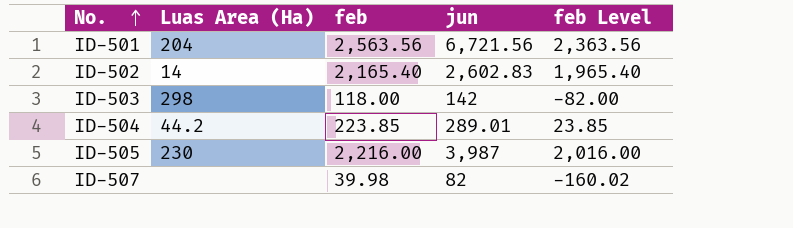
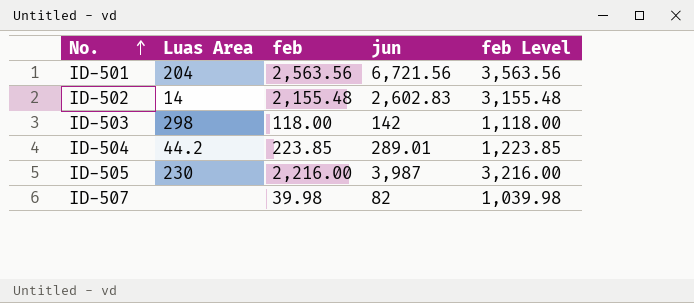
column name: Luas Area (Ha) -> Luas Area
column feb Level | formula: [feb] - 200 -> [feb] + 1000
ID-502 | feb: 2,165.40 -> 2,155.48

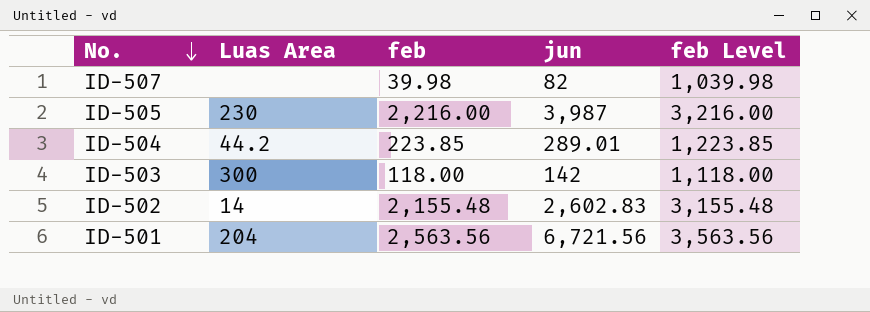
row order: No. ascending -> No. descending
ID-503 | Luas Area: 298 -> 300

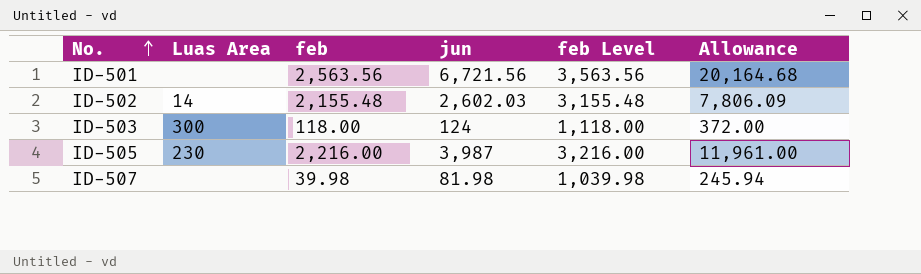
row order: No. descending -> No. ascending
column Allowance | formula: none -> [jun] * 3
row ID-504: 44.2 | 223.85 | 289.01 | 1,223.85 -> none
ID-501 | Luas Area: 204 -> none
ID-502 | jun: 2,602.83 -> 2,602.03
ID-503 | jun: 142 -> 124
ID-507 | jun: 82 -> 81.98

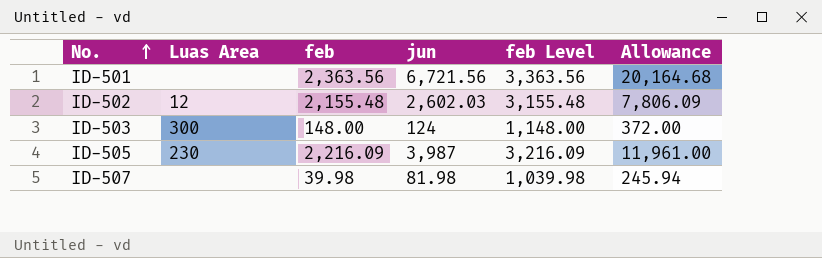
ID-501 | feb: 2,563.56 -> 2,363.56
ID-501 | feb Level: 3,563.56 -> 3,363.56
ID-502 | Luas Area: 14 -> 12
ID-503 | feb: 118.00 -> 148.00
ID-503 | feb Level: 1,118.00 -> 1,148.00
ID-505 | feb: 2,216.00 -> 2,216.09
ID-505 | feb Level: 3,216.00 -> 3,216.09

